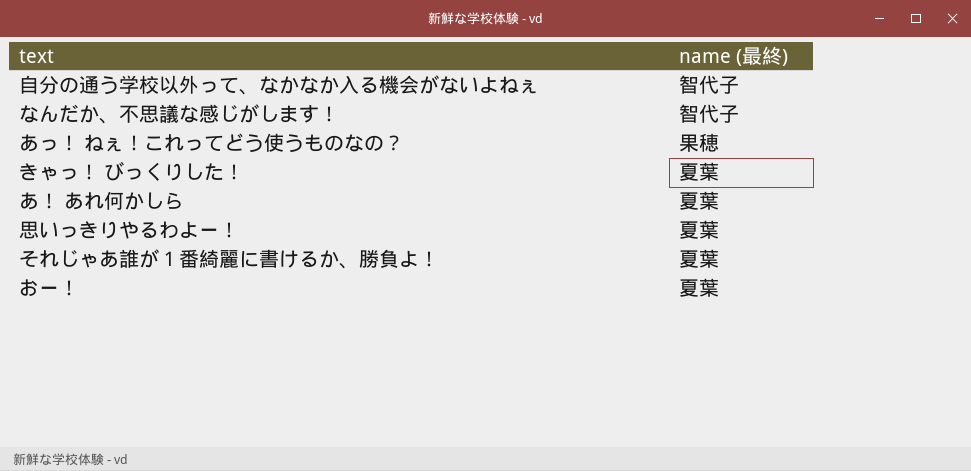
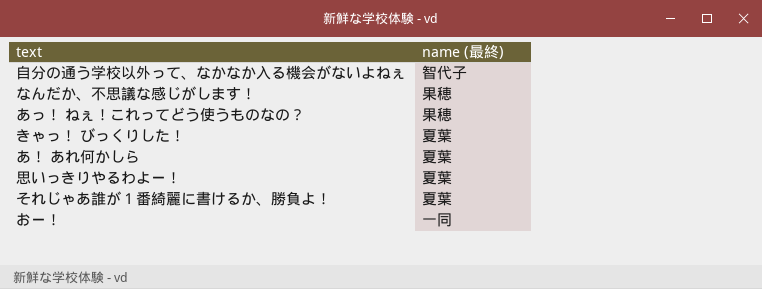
なんだか、不思議な感じがします！ | name (最終): 智代子 -> 果穂
おー！ | name (最終): 夏葉 -> 一同

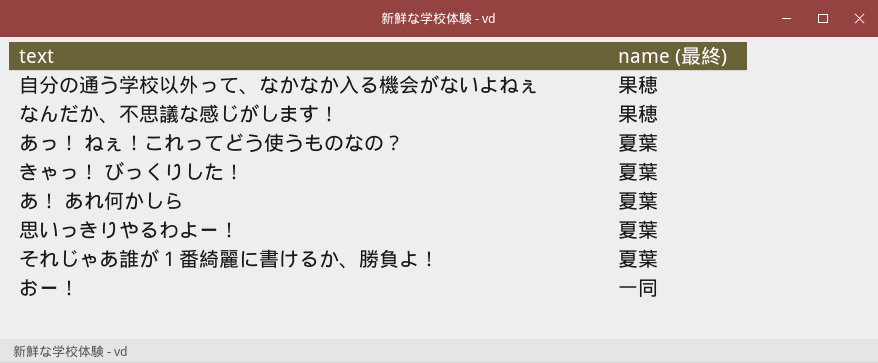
自分の通う学校以外って、なかなか入る機会がないよねぇ | name (最終): 智代子 -> 果穂
あっ！ ねぇ！これってどう使うものなの？ | name (最終): 果穂 -> 夏葉

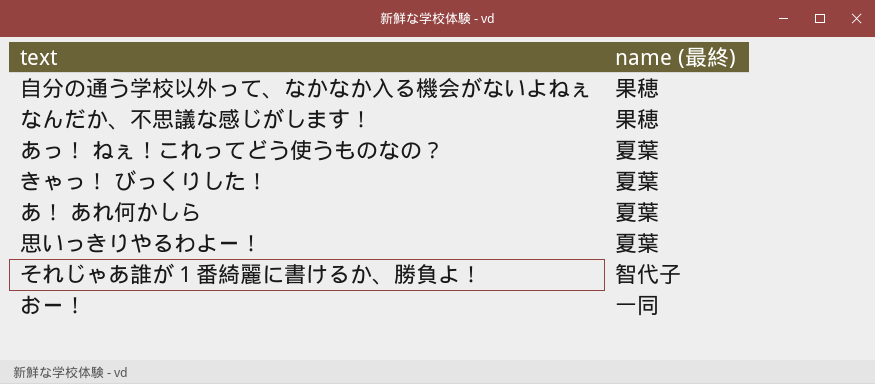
それじゃあ誰が１番綺麗に書けるか、勝負よ！ | name (最終): 夏葉 -> 智代子

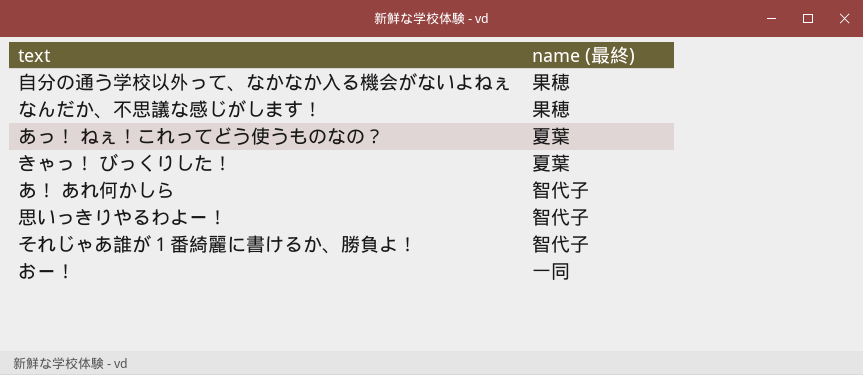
あ！ あれ何かしら | name (最終): 夏葉 -> 智代子
思いっきりやるわよー！ | name (最終): 夏葉 -> 智代子

